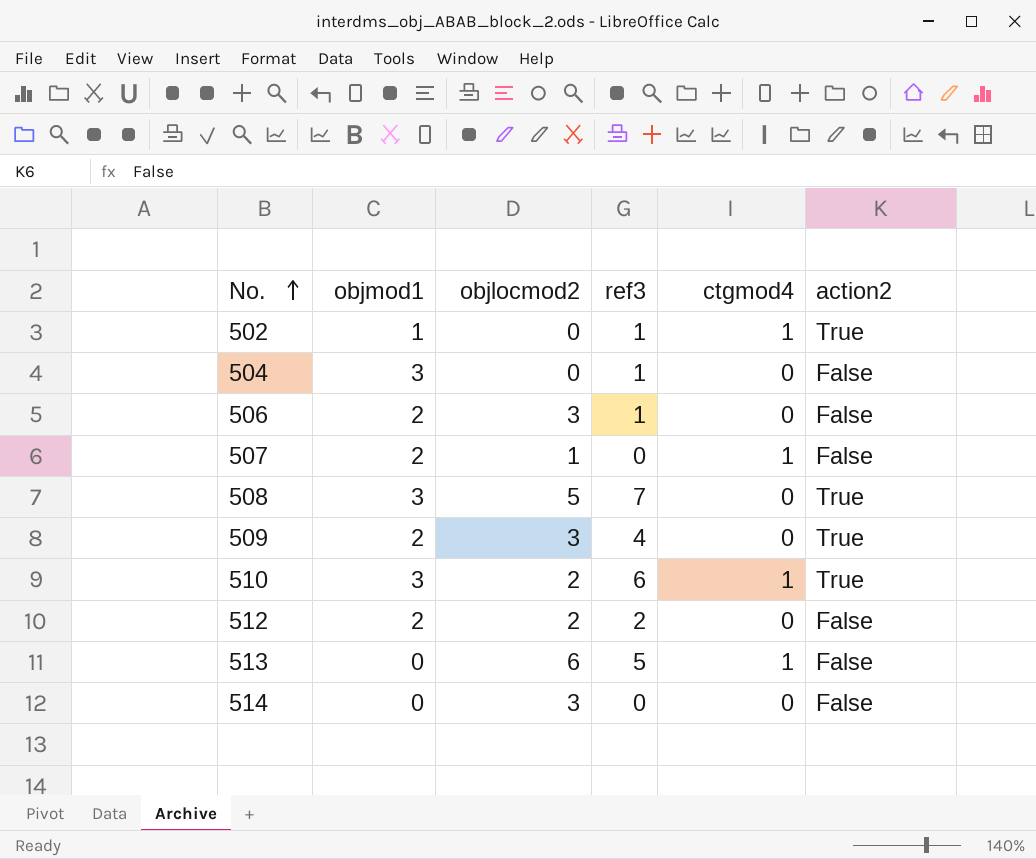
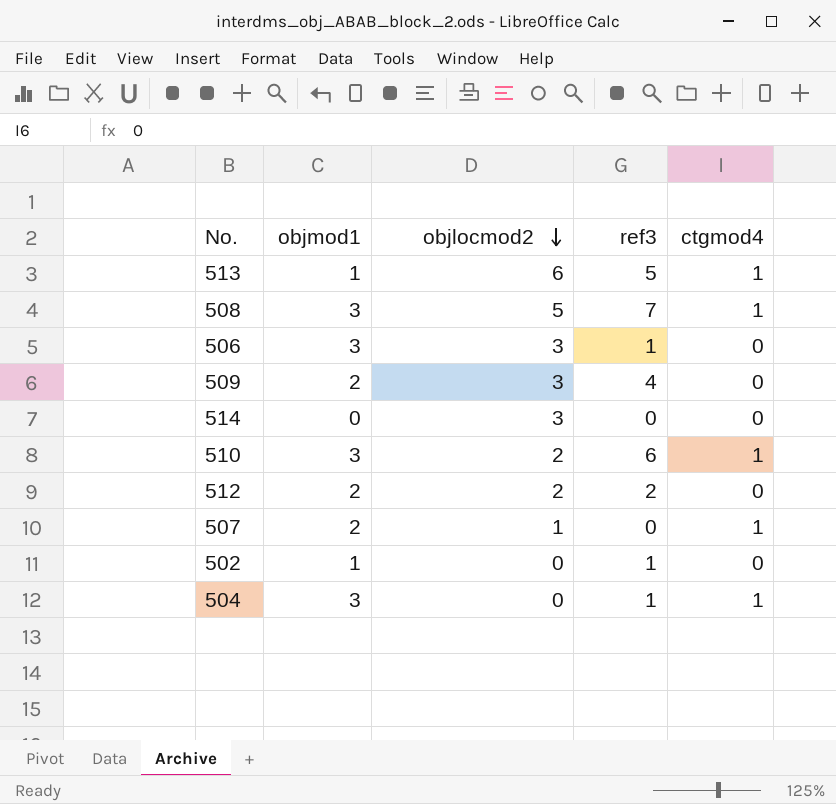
row order: No. ascending -> objlocmod2 descending
column action2 | position: 6 -> none
513 | objmod1: 0 -> 1
508 | ctgmod4: 0 -> 1
506 | objmod1: 2 -> 3
502 | ctgmod4: 1 -> 0
504 | ctgmod4: 0 -> 1

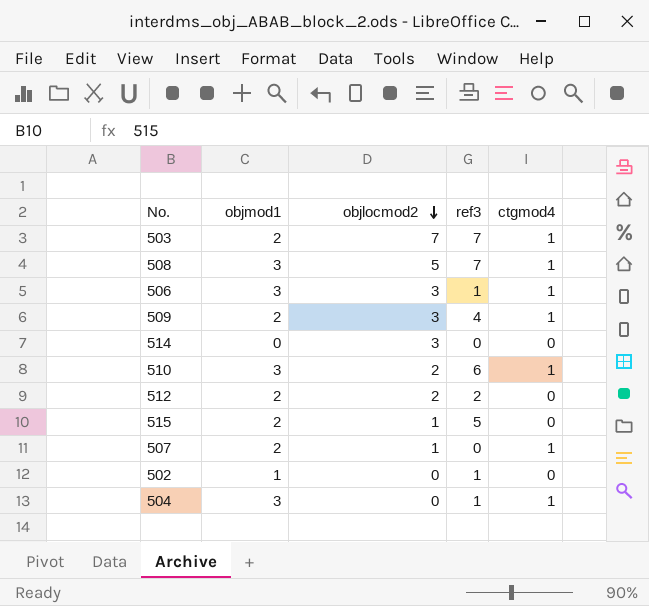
row 513: 1 | 6 | 5 | 1 -> none
row 503: none -> 2 | 7 | 7 | 1
506 | ctgmod4: 0 -> 1
509 | ctgmod4: 0 -> 1
row 515: none -> 2 | 1 | 5 | 0

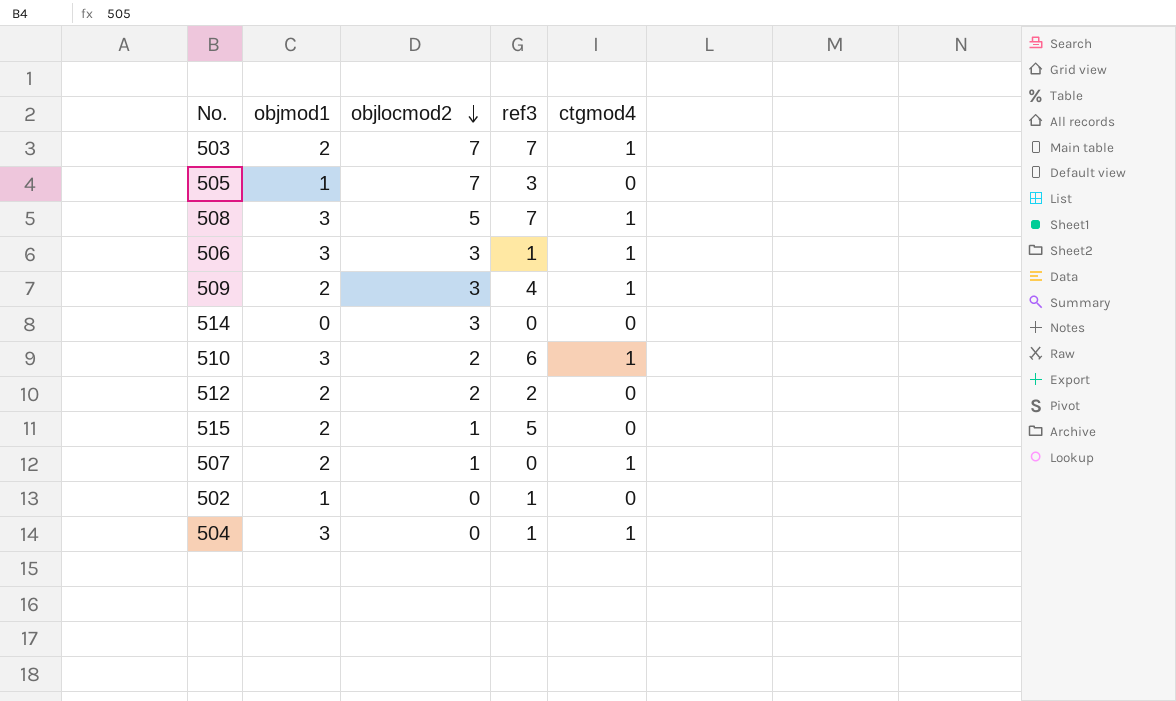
row 505: none -> 1 | 7 | 3 | 0

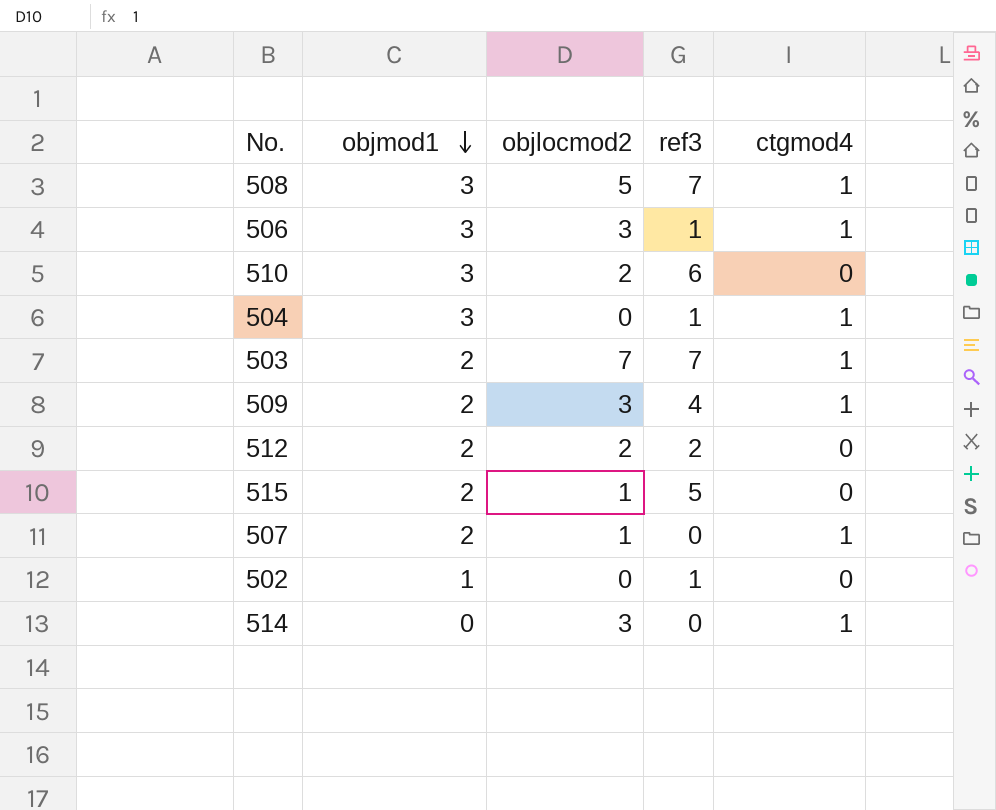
row order: objlocmod2 descending -> objmod1 descending
row 505: 1 | 7 | 3 | 0 -> none
510 | ctgmod4: 1 -> 0
514 | ctgmod4: 0 -> 1

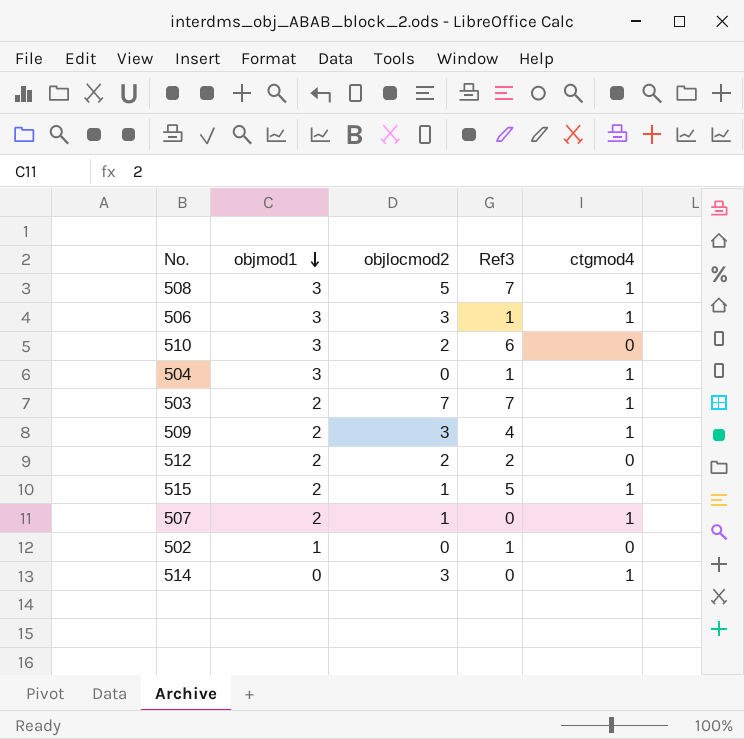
column name: ref3 -> Ref3
515 | ctgmod4: 0 -> 1

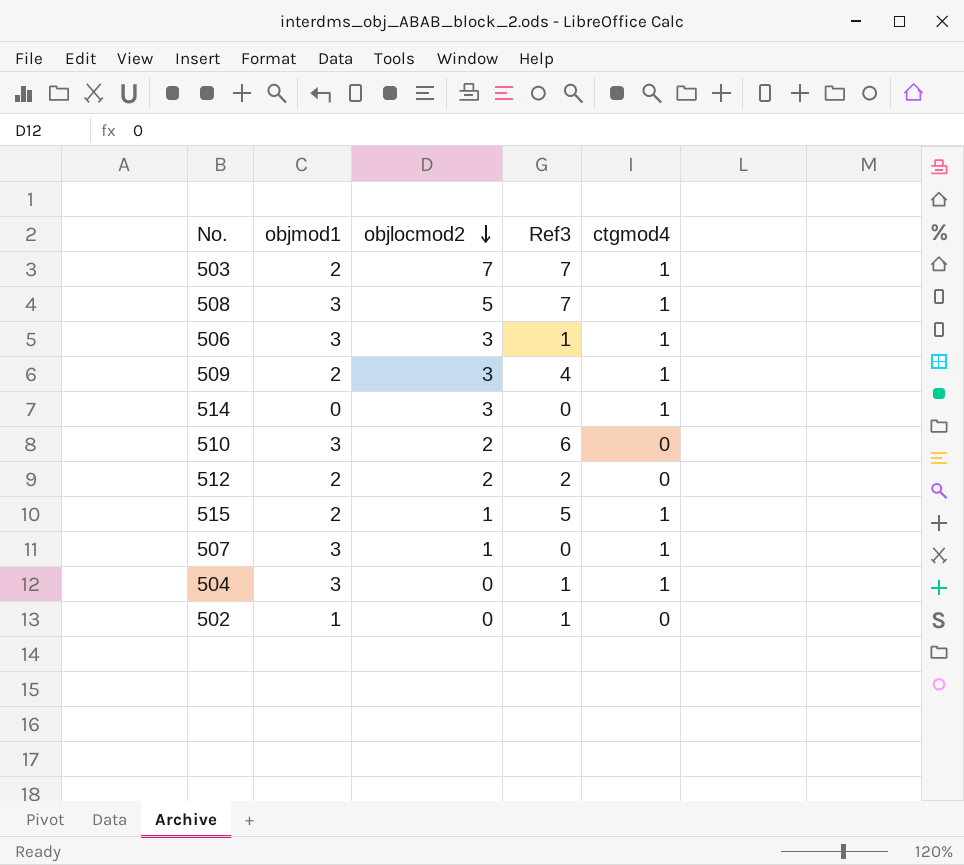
row order: objmod1 descending -> objlocmod2 descending
507 | objmod1: 2 -> 3

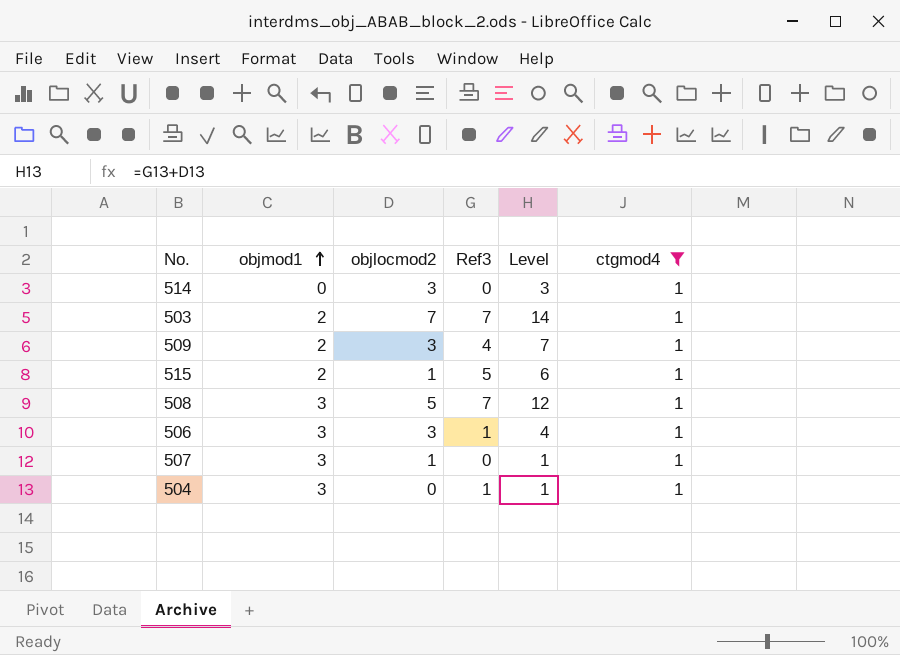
filter: none -> ctgmod4 = 1
row order: objlocmod2 descending -> objmod1 ascending
column Level | formula: none -> [objlocmod2] + [Ref3]

